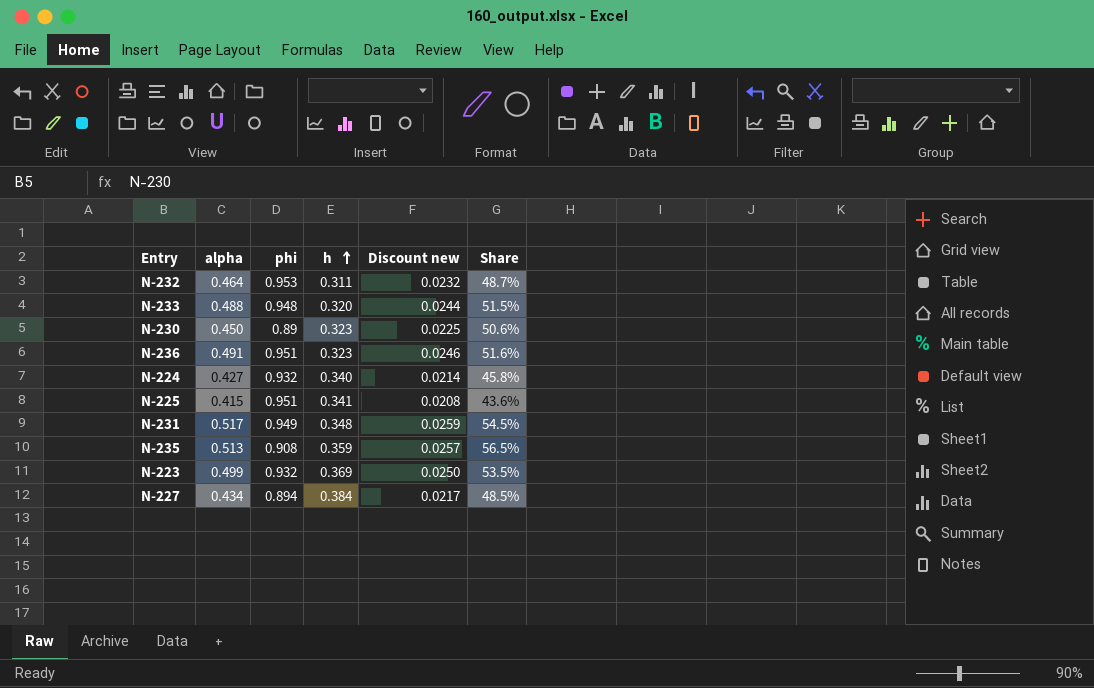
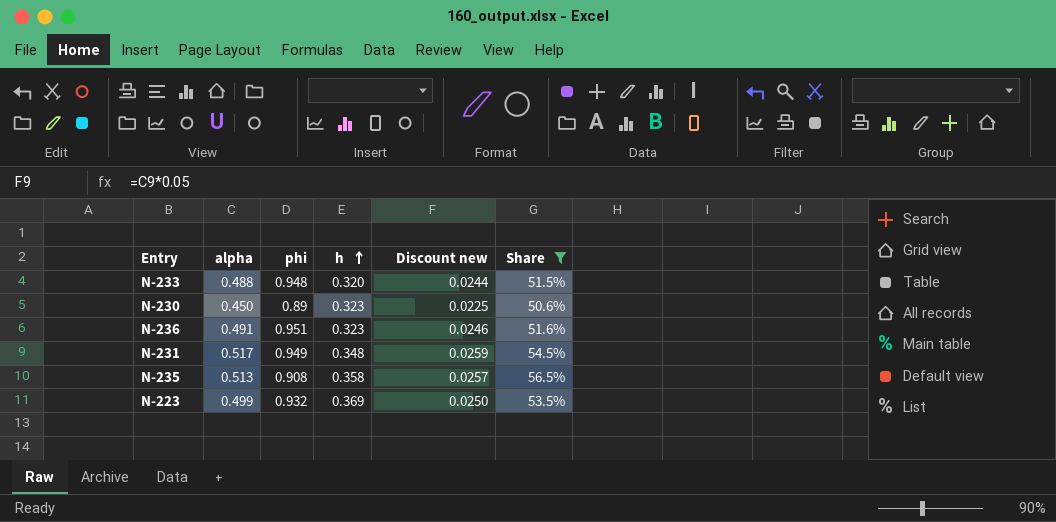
filter: none -> Share >= 50.6%
N-235 | h: 0.359 -> 0.358

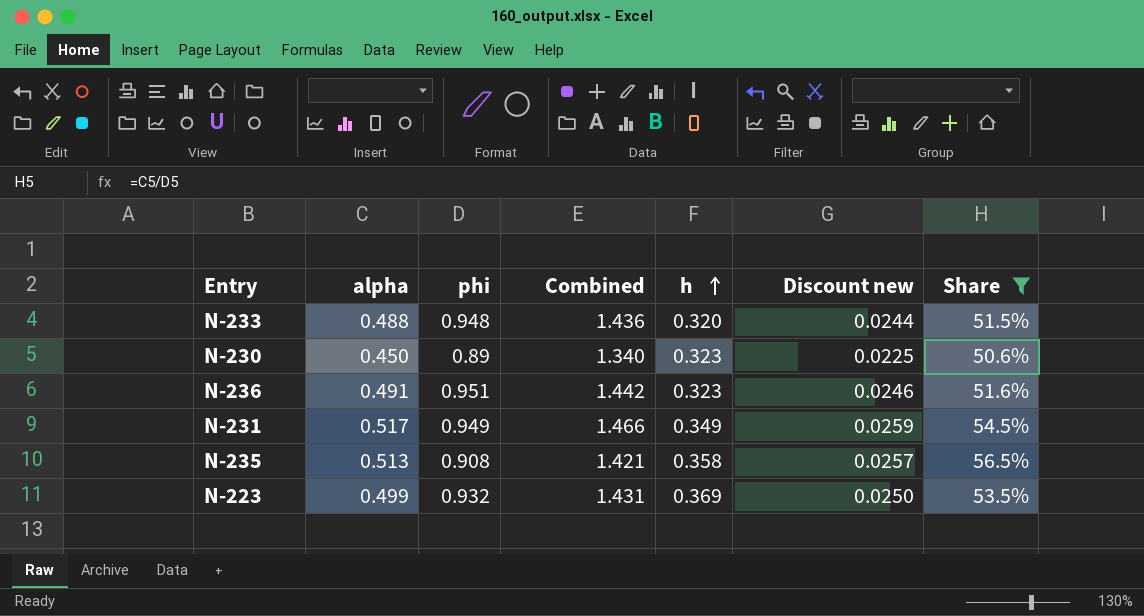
column Combined | formula: none -> [alpha] + [phi]
N-231 | h: 0.348 -> 0.349

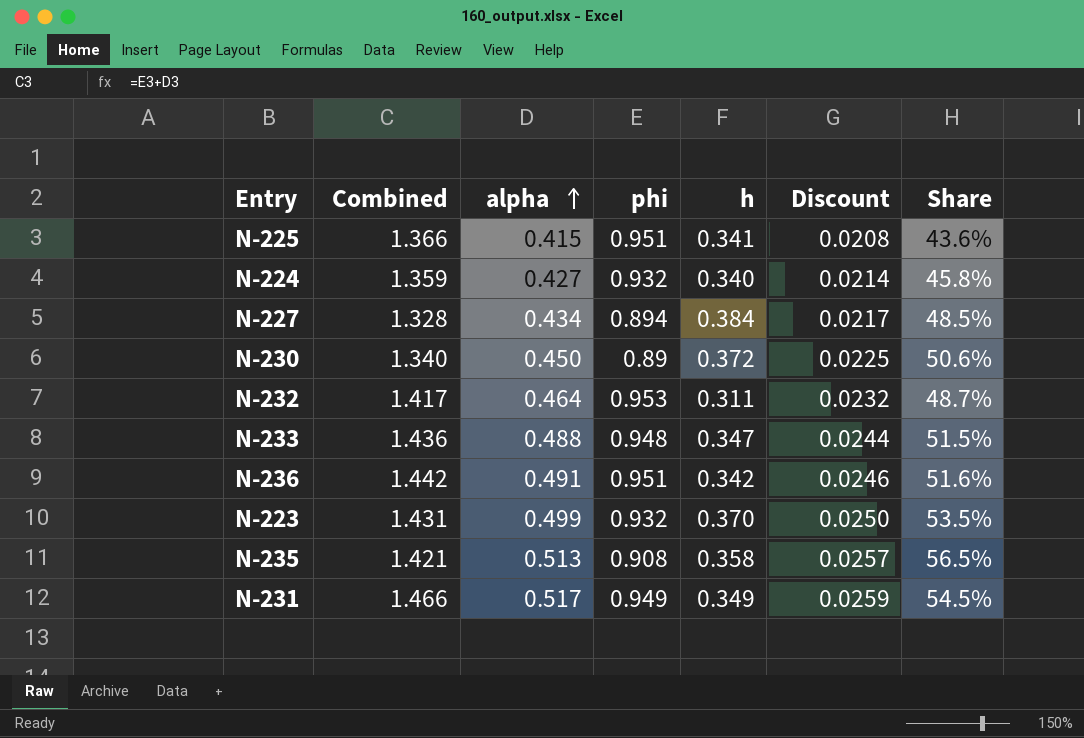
filter: Share >= 50.6% -> none
row order: h ascending -> alpha ascending
column Combined | position: 4 -> 2
column name: Discount new -> Discount
N-230 | h: 0.323 -> 0.372
N-233 | h: 0.320 -> 0.347
N-236 | h: 0.323 -> 0.342
N-223 | h: 0.369 -> 0.370

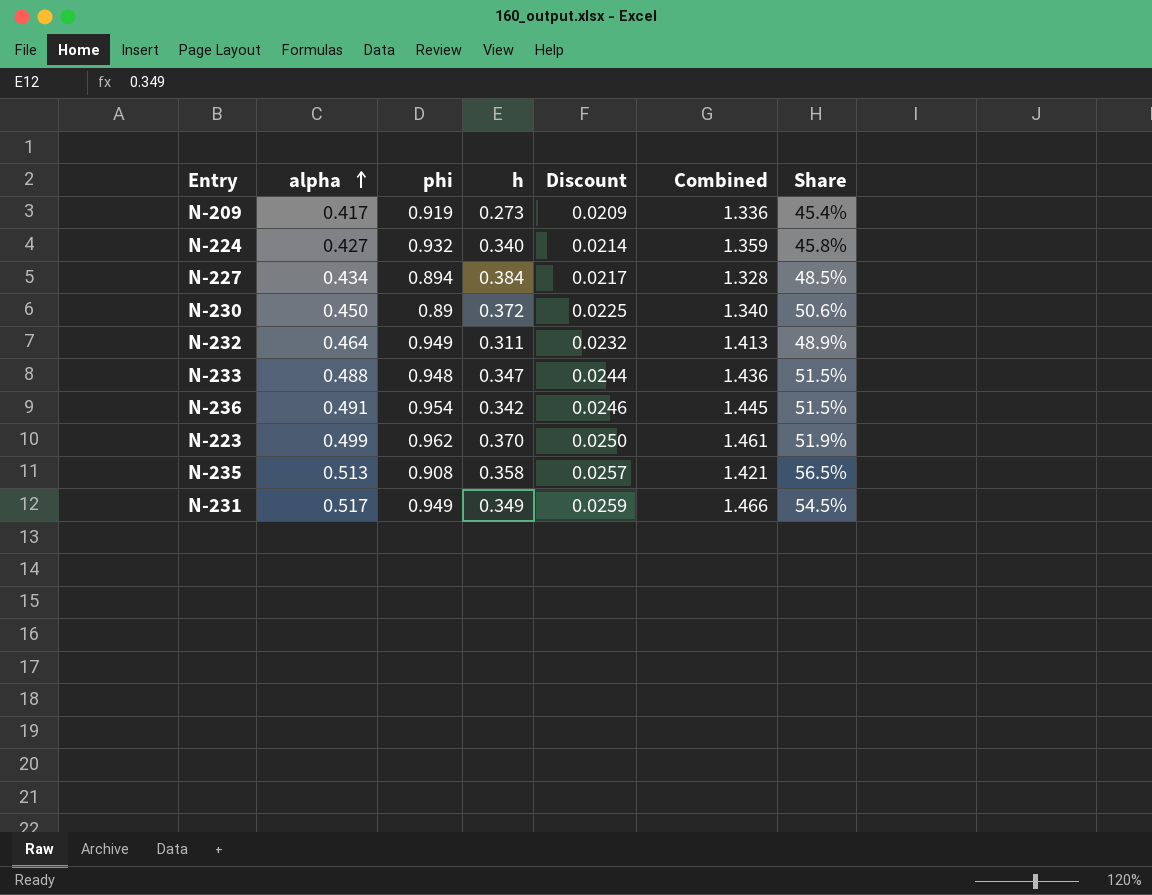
column Combined | position: 2 -> 6
row N-225: 1.366 | 0.415 | 0.951 | 0.341 | 0.0208 | 43.6% -> none
row N-209: none -> 0.417 | 0.919 | 0.273 | 0.0209 | 1.336 | 45.4%
N-232 | phi: 0.953 -> 0.949
N-232 | Combined: 1.417 -> 1.413
N-232 | Share: 48.7% -> 48.9%
N-236 | phi: 0.951 -> 0.954
N-236 | Combined: 1.442 -> 1.445
N-236 | Share: 51.6% -> 51.5%
N-223 | phi: 0.932 -> 0.962
N-223 | Combined: 1.431 -> 1.461
N-223 | Share: 53.5% -> 51.9%

